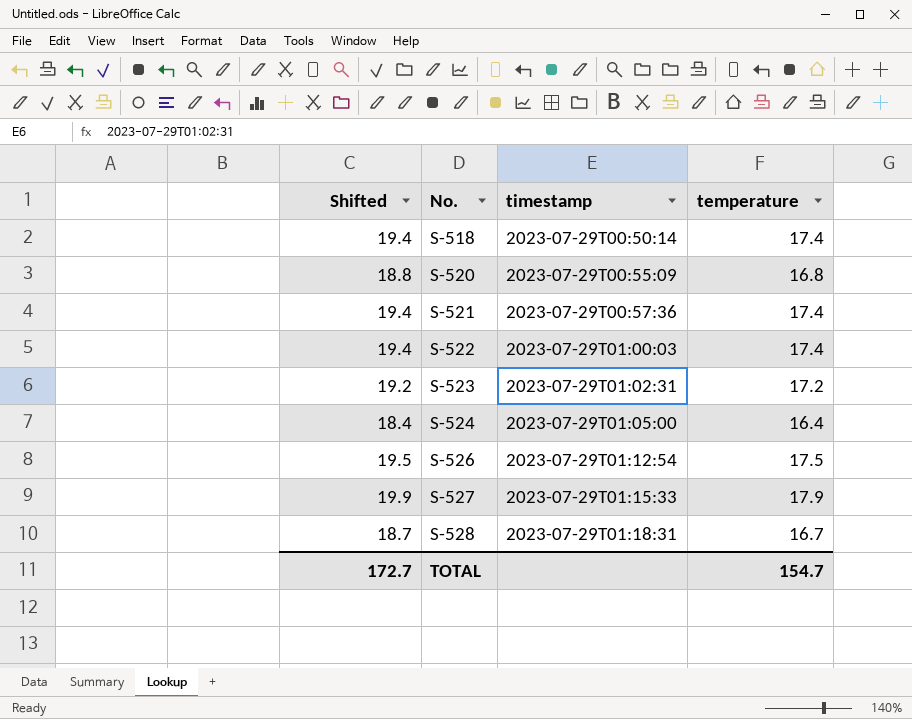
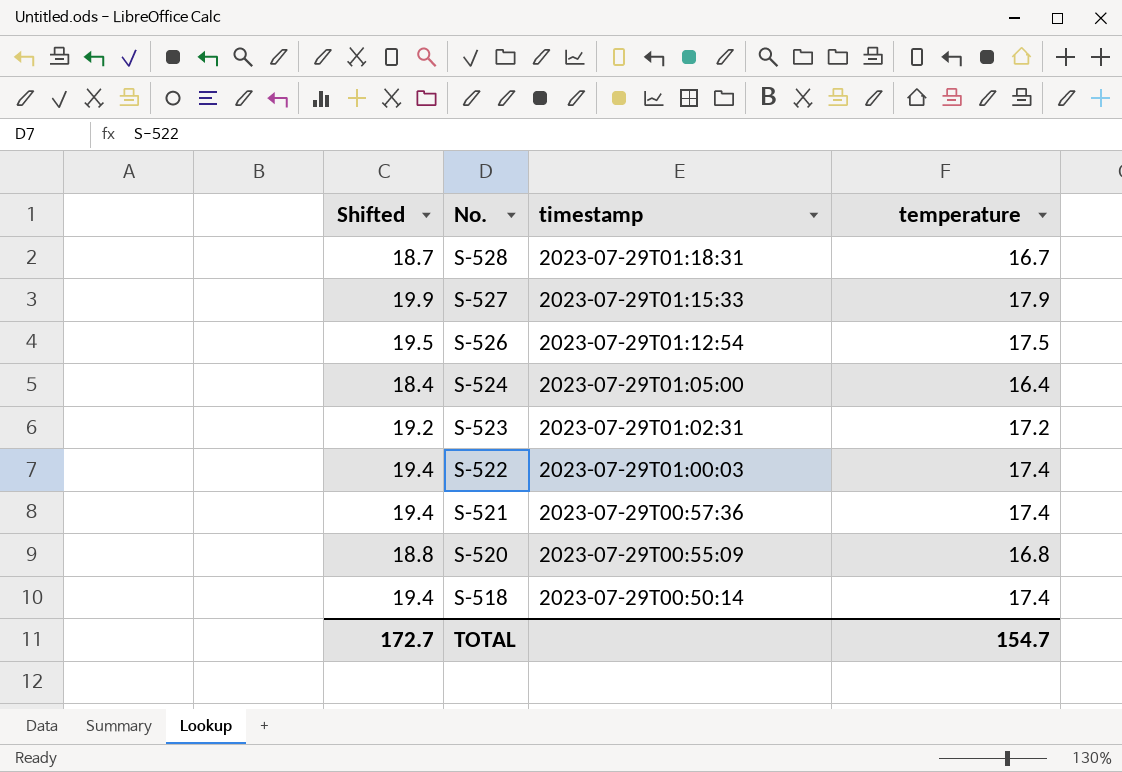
row order: No. ascending -> No. descending

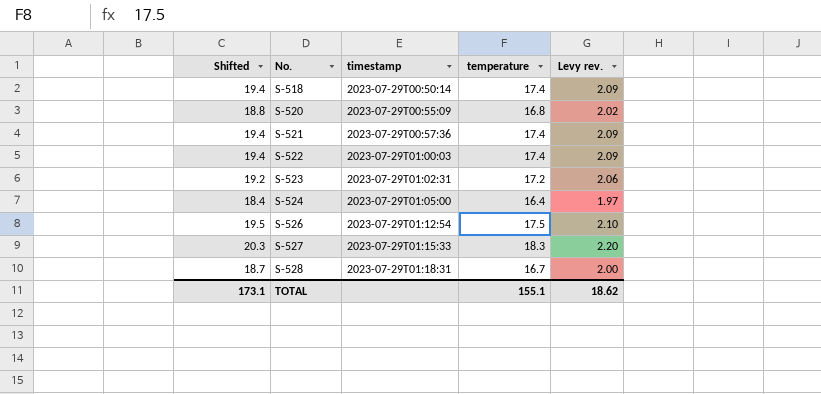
row order: No. descending -> No. ascending
column Levy rev. | formula: none -> [temperature] * 0.12
S-527 | Shifted: 19.9 -> 20.3
S-527 | temperature: 17.9 -> 18.3
TOTAL | Shifted: 172.7 -> 173.1
TOTAL | temperature: 154.7 -> 155.1

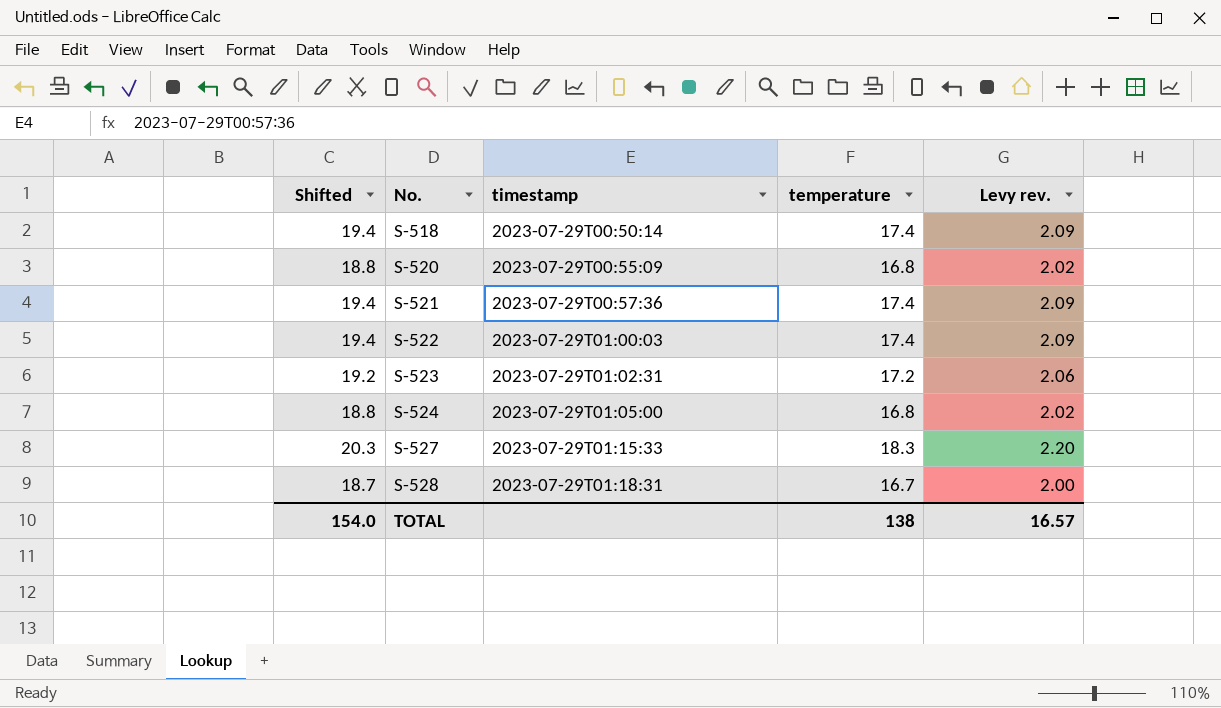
row S-526: 19.5 | 2023-07-29T01:12:54 | 17.5 | 2.10 -> none
S-524 | Shifted: 18.4 -> 18.8
S-524 | temperature: 16.4 -> 16.8
S-524 | Levy rev.: 1.97 -> 2.02
TOTAL | Shifted: 173.1 -> 154.0
TOTAL | temperature: 155.1 -> 138
TOTAL | Levy rev.: 18.62 -> 16.57

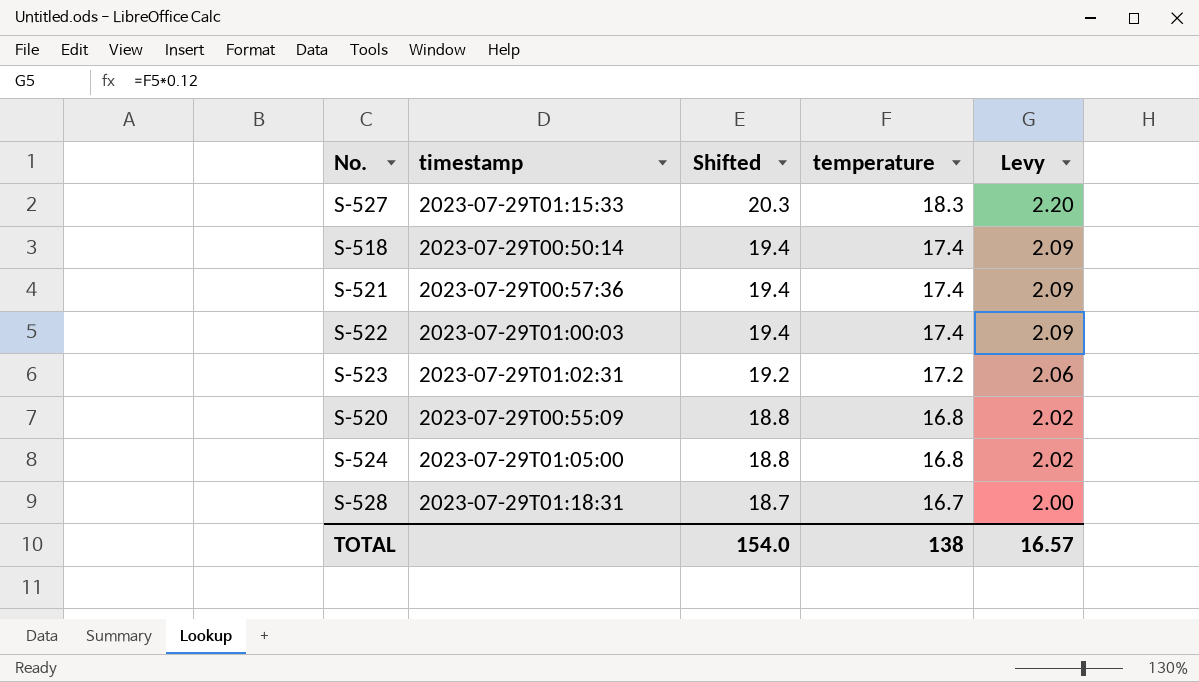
row order: No. ascending -> Shifted descending
column Shifted | position: 1 -> 3
column name: Levy rev. -> Levy

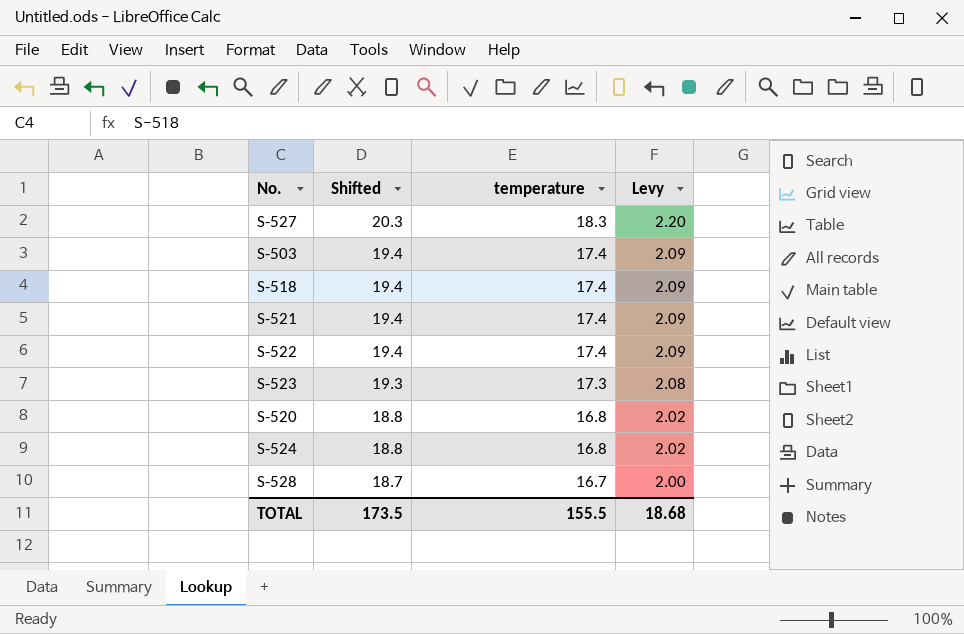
column timestamp | position: 2 -> none
row S-503: none -> 19.4 | 17.4 | 2.09
S-523 | Shifted: 19.2 -> 19.3
S-523 | temperature: 17.2 -> 17.3
S-523 | Levy: 2.06 -> 2.08
TOTAL | Shifted: 154.0 -> 173.5
TOTAL | temperature: 138 -> 155.5
TOTAL | Levy: 16.57 -> 18.68

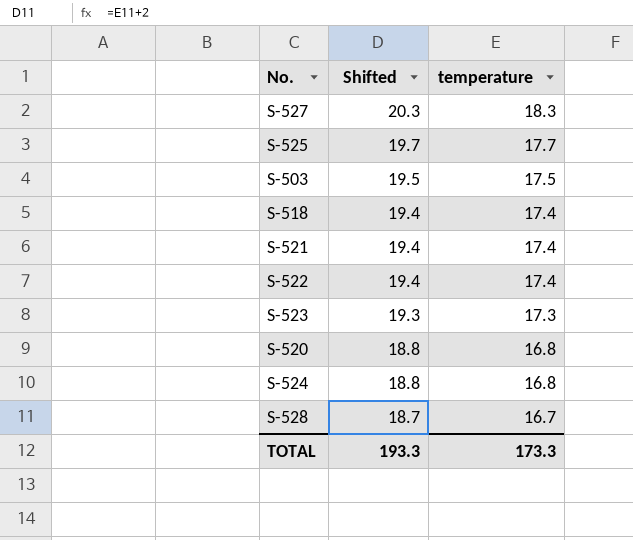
column Levy | formula: [temperature] * 0.12 -> none
row S-525: none -> 19.7 | 17.7
S-503 | Shifted: 19.4 -> 19.5
S-503 | temperature: 17.4 -> 17.5
TOTAL | Shifted: 173.5 -> 193.3
TOTAL | temperature: 155.5 -> 173.3

